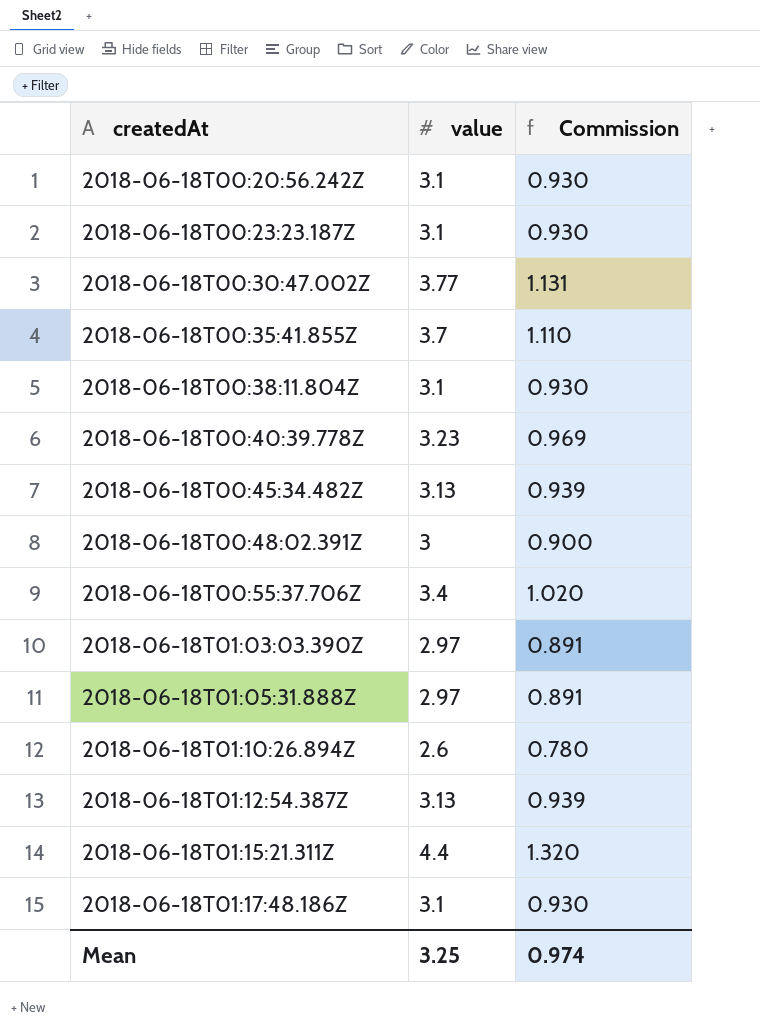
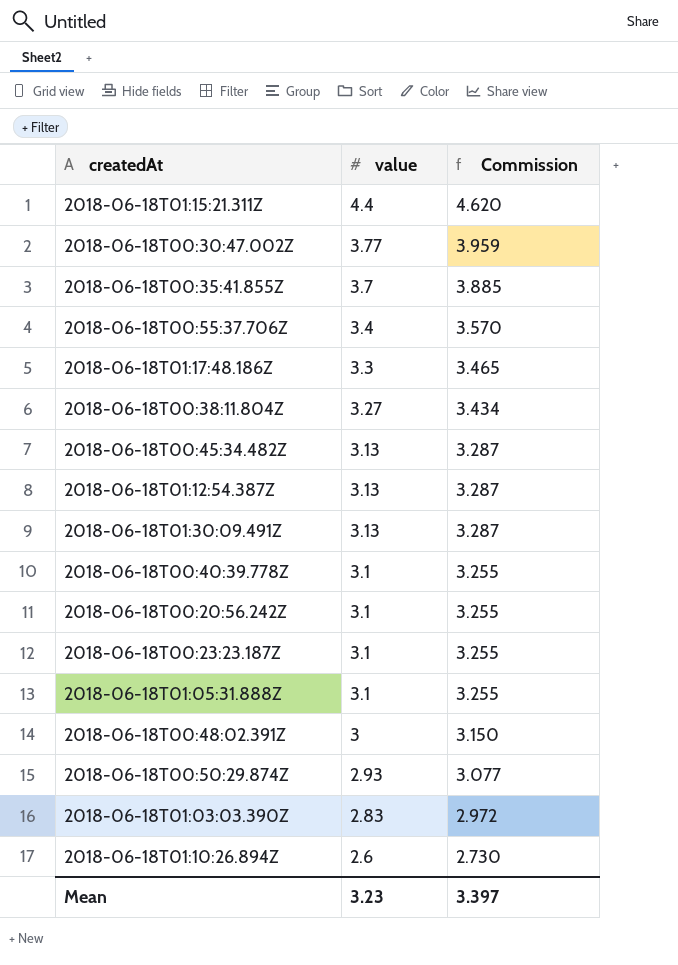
row order: createdAt ascending -> value descending
column Commission | formula: [value] * 0.3 -> [value] * 1.05
2018-06-18T01:17:48.186Z | value: 3.1 -> 3.3
2018-06-18T00:38:11.804Z | value: 3.1 -> 3.27
row 2018-06-18T01:30:09.491Z: none -> 3.13 | 3.287
2018-06-18T00:40:39.778Z | value: 3.23 -> 3.1
2018-06-18T01:05:31.888Z | value: 2.97 -> 3.1
row 2018-06-18T00:50:29.874Z: none -> 2.93 | 3.077
2018-06-18T01:03:03.390Z | value: 2.97 -> 2.83
Mean | value: 3.25 -> 3.23
Mean | Commission: 0.974 -> 3.397

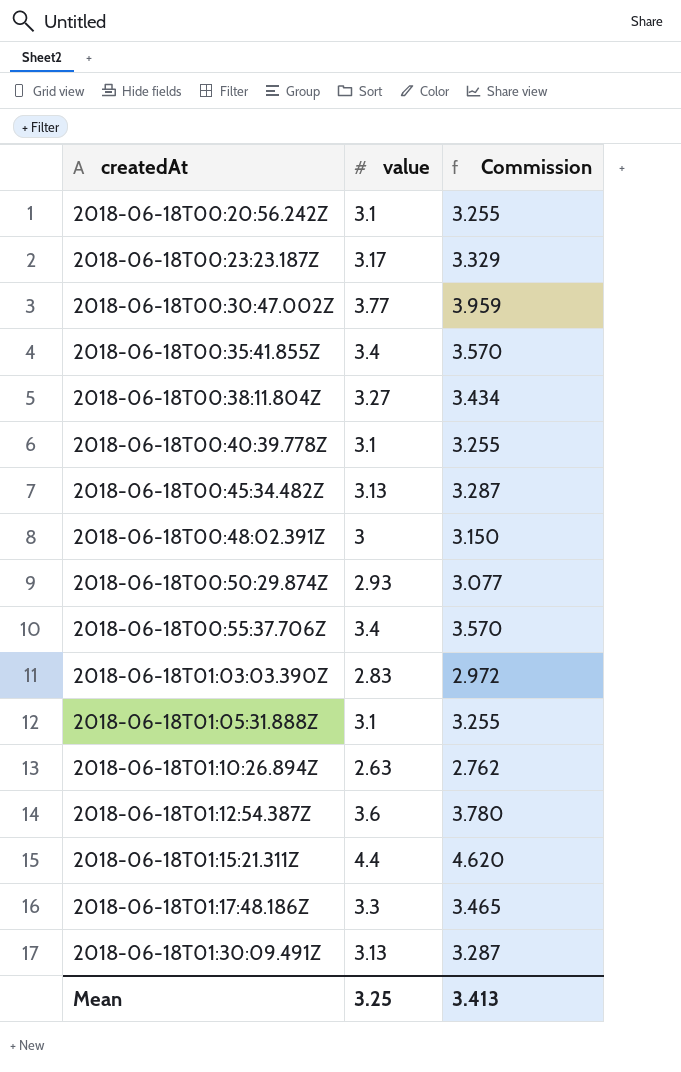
row order: value descending -> createdAt ascending
2018-06-18T00:23:23.187Z | value: 3.1 -> 3.17
2018-06-18T00:23:23.187Z | Commission: 3.255 -> 3.329
2018-06-18T00:35:41.855Z | value: 3.7 -> 3.4
2018-06-18T00:35:41.855Z | Commission: 3.885 -> 3.570
2018-06-18T01:10:26.894Z | value: 2.6 -> 2.63
2018-06-18T01:10:26.894Z | Commission: 2.730 -> 2.762
2018-06-18T01:12:54.387Z | value: 3.13 -> 3.6
2018-06-18T01:12:54.387Z | Commission: 3.287 -> 3.780
Mean | value: 3.23 -> 3.25
Mean | Commission: 3.397 -> 3.413

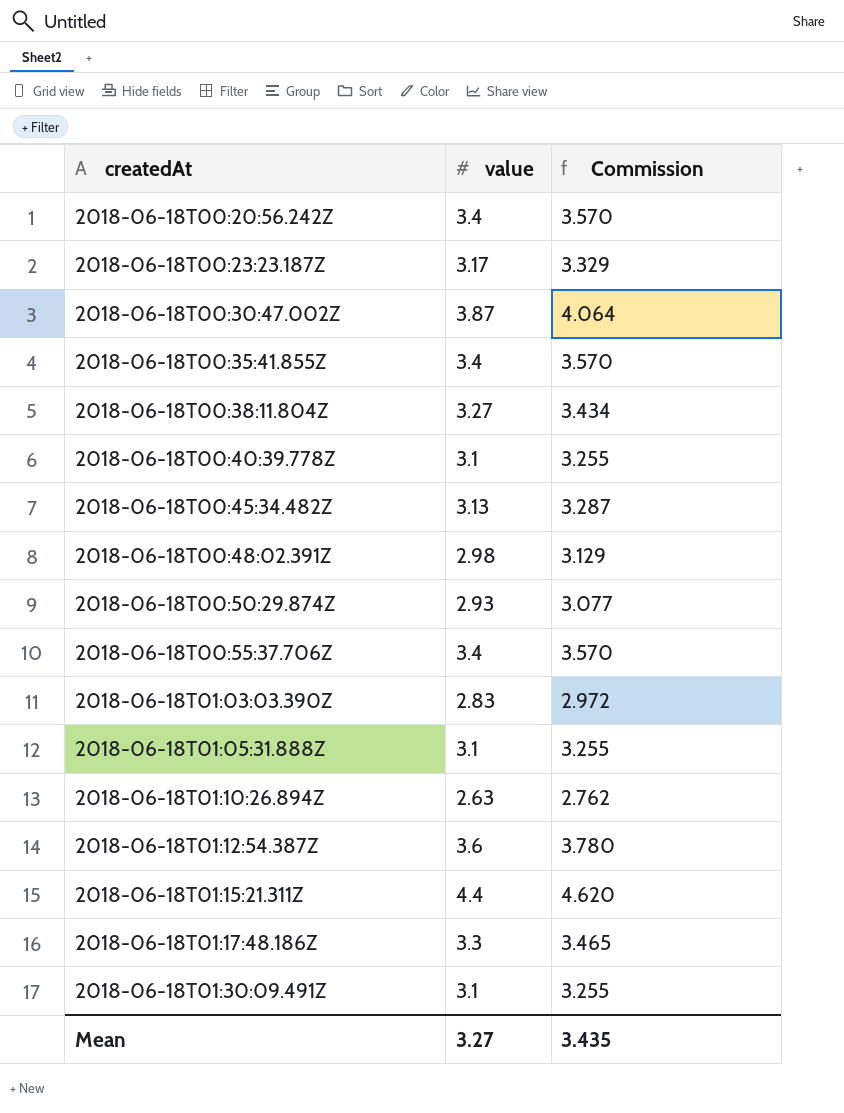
2018-06-18T00:20:56.242Z | value: 3.1 -> 3.4
2018-06-18T00:20:56.242Z | Commission: 3.255 -> 3.570
2018-06-18T00:30:47.002Z | value: 3.77 -> 3.87
2018-06-18T00:30:47.002Z | Commission: 3.959 -> 4.064
2018-06-18T00:48:02.391Z | value: 3 -> 2.98
2018-06-18T00:48:02.391Z | Commission: 3.150 -> 3.129
2018-06-18T01:30:09.491Z | value: 3.13 -> 3.1
2018-06-18T01:30:09.491Z | Commission: 3.287 -> 3.255
Mean | value: 3.25 -> 3.27
Mean | Commission: 3.413 -> 3.435

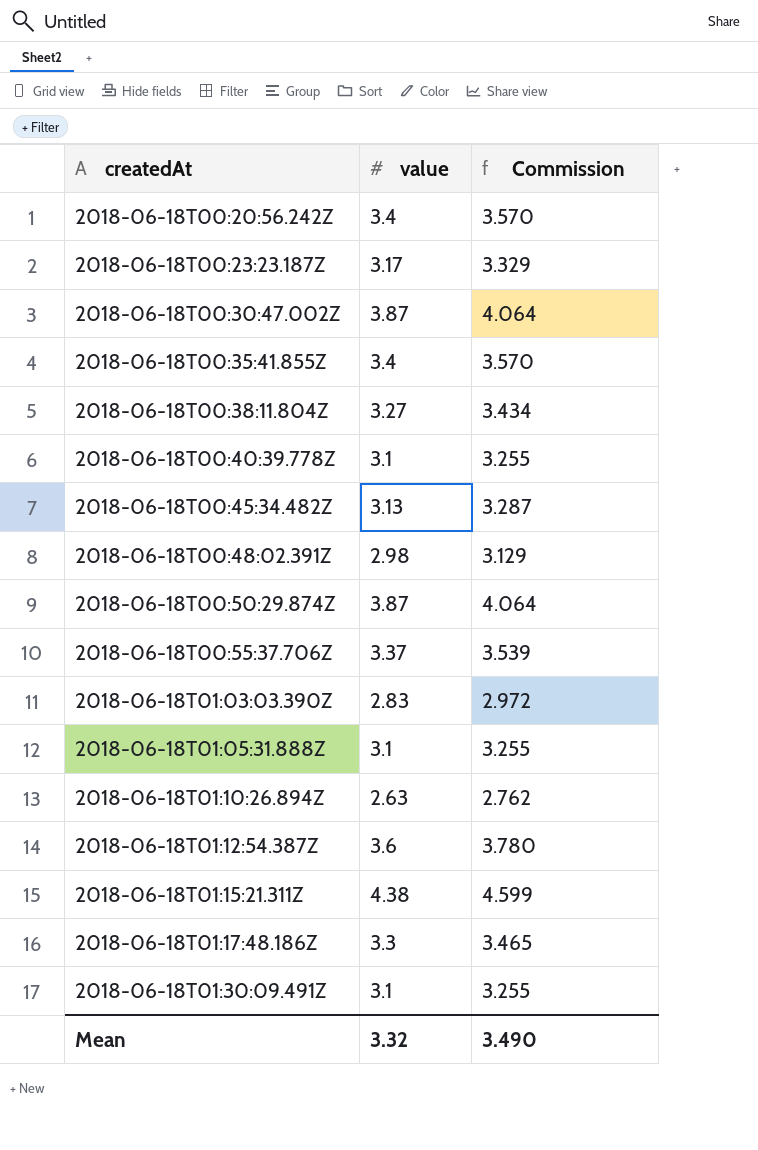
2018-06-18T00:50:29.874Z | value: 2.93 -> 3.87
2018-06-18T00:50:29.874Z | Commission: 3.077 -> 4.064
2018-06-18T00:55:37.706Z | value: 3.4 -> 3.37
2018-06-18T00:55:37.706Z | Commission: 3.570 -> 3.539
2018-06-18T01:15:21.311Z | value: 4.4 -> 4.38
2018-06-18T01:15:21.311Z | Commission: 4.620 -> 4.599
Mean | value: 3.27 -> 3.32
Mean | Commission: 3.435 -> 3.490

